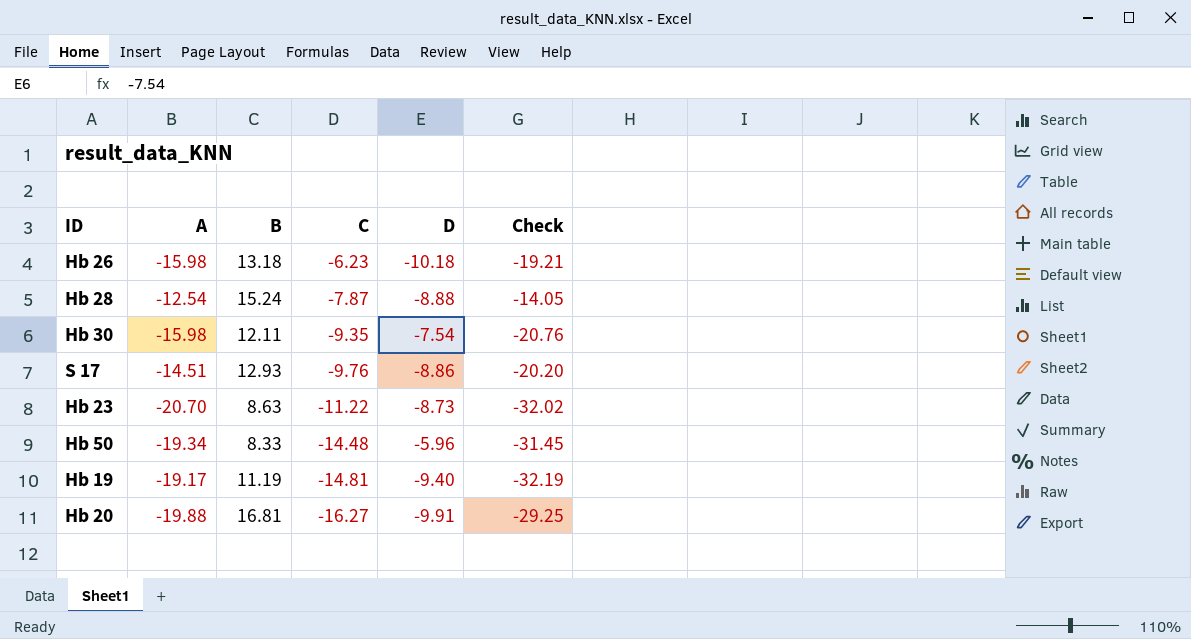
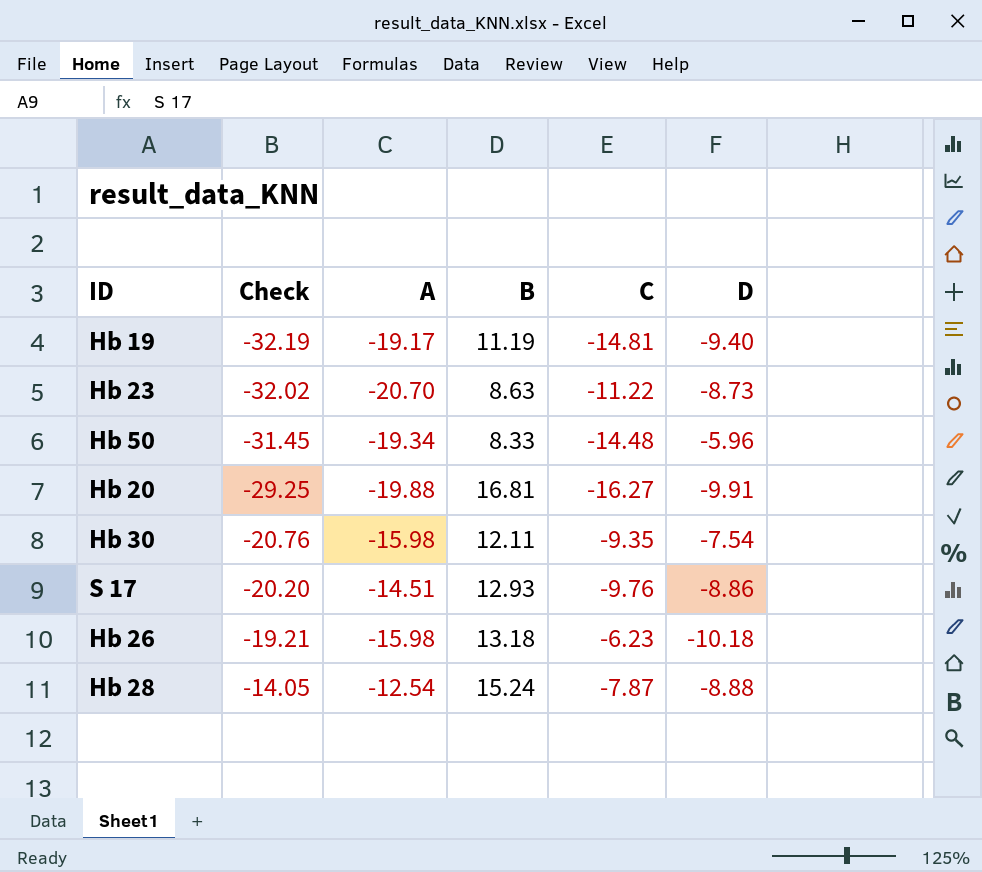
row order: C descending -> Check ascending
column Check | position: 6 -> 2

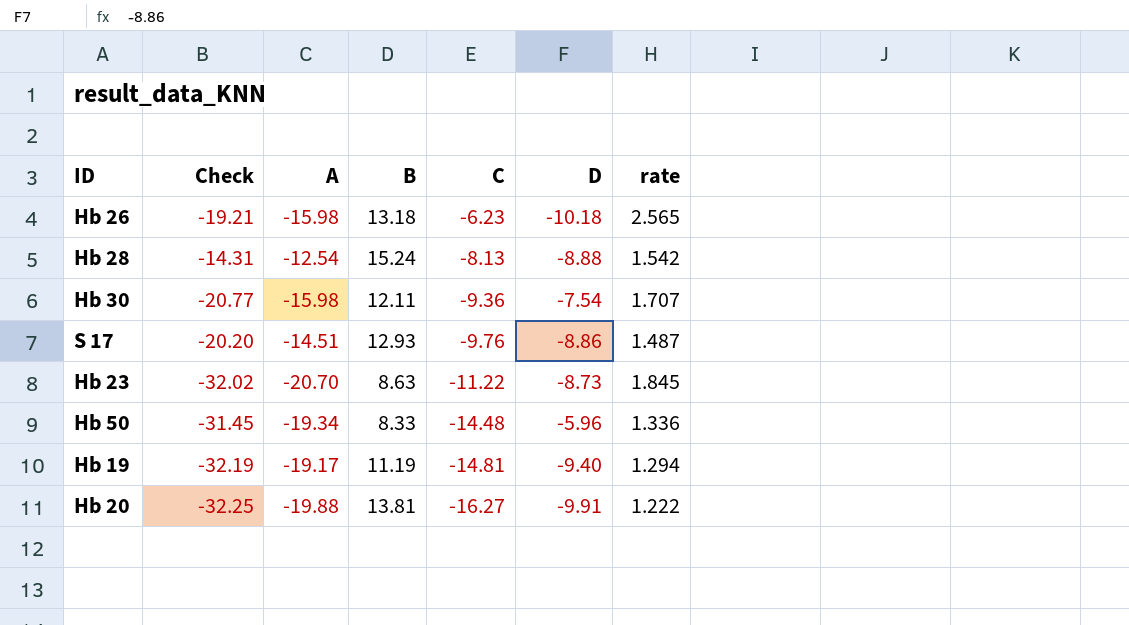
row order: Check ascending -> C descending
column rate | formula: none -> [A] / [C]
Hb 28 | Check: -14.05 -> -14.31
Hb 28 | C: -7.87 -> -8.13
Hb 30 | Check: -20.76 -> -20.77
Hb 30 | C: -9.35 -> -9.36
Hb 20 | Check: -29.25 -> -32.25
Hb 20 | B: 16.81 -> 13.81

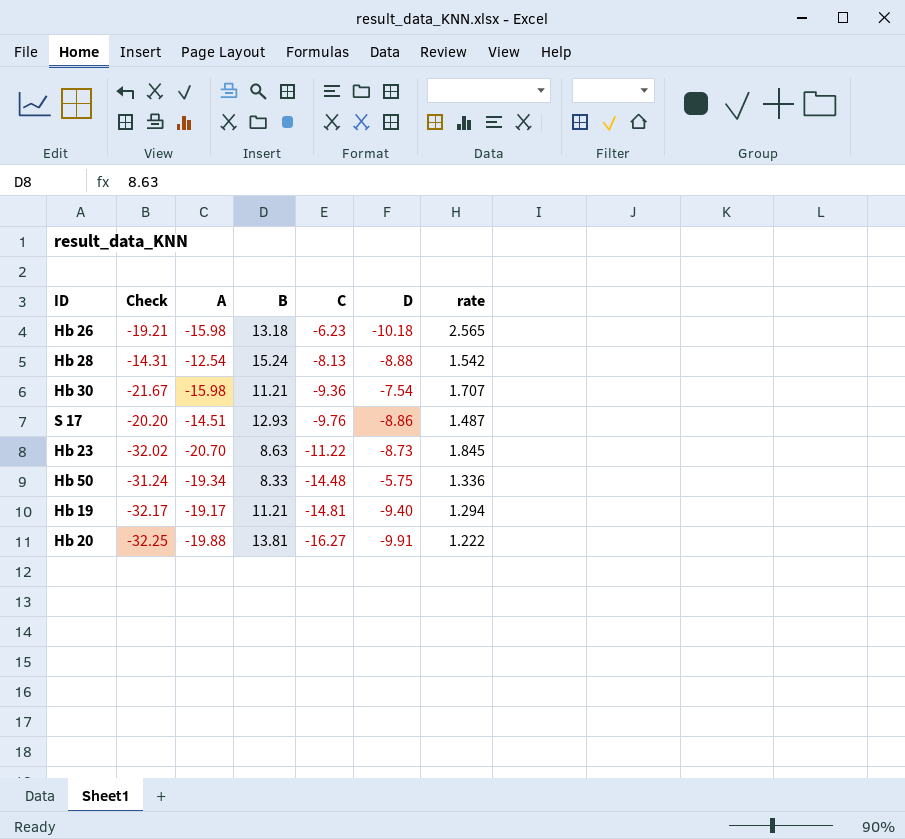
Hb 30 | Check: -20.77 -> -21.67
Hb 30 | B: 12.11 -> 11.21
Hb 50 | Check: -31.45 -> -31.24
Hb 50 | D: -5.96 -> -5.75
Hb 19 | Check: -32.19 -> -32.17
Hb 19 | B: 11.19 -> 11.21

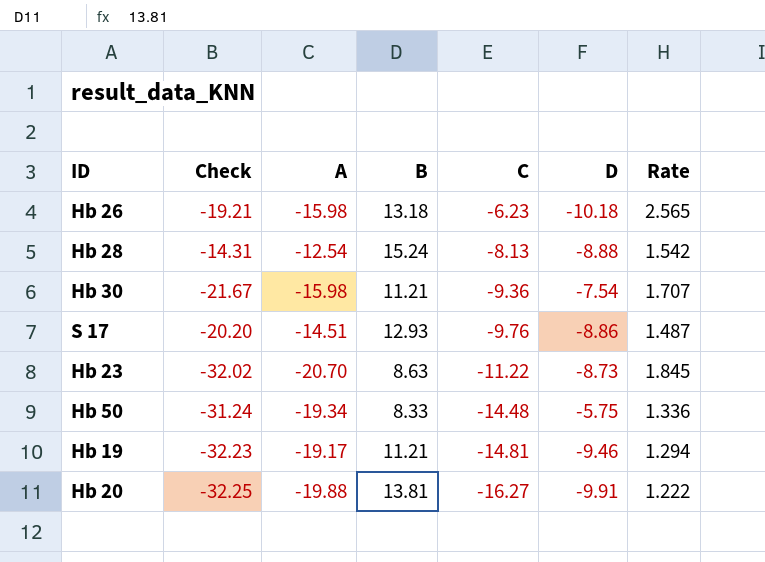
column name: rate -> Rate
Hb 19 | Check: -32.17 -> -32.23
Hb 19 | D: -9.40 -> -9.46

